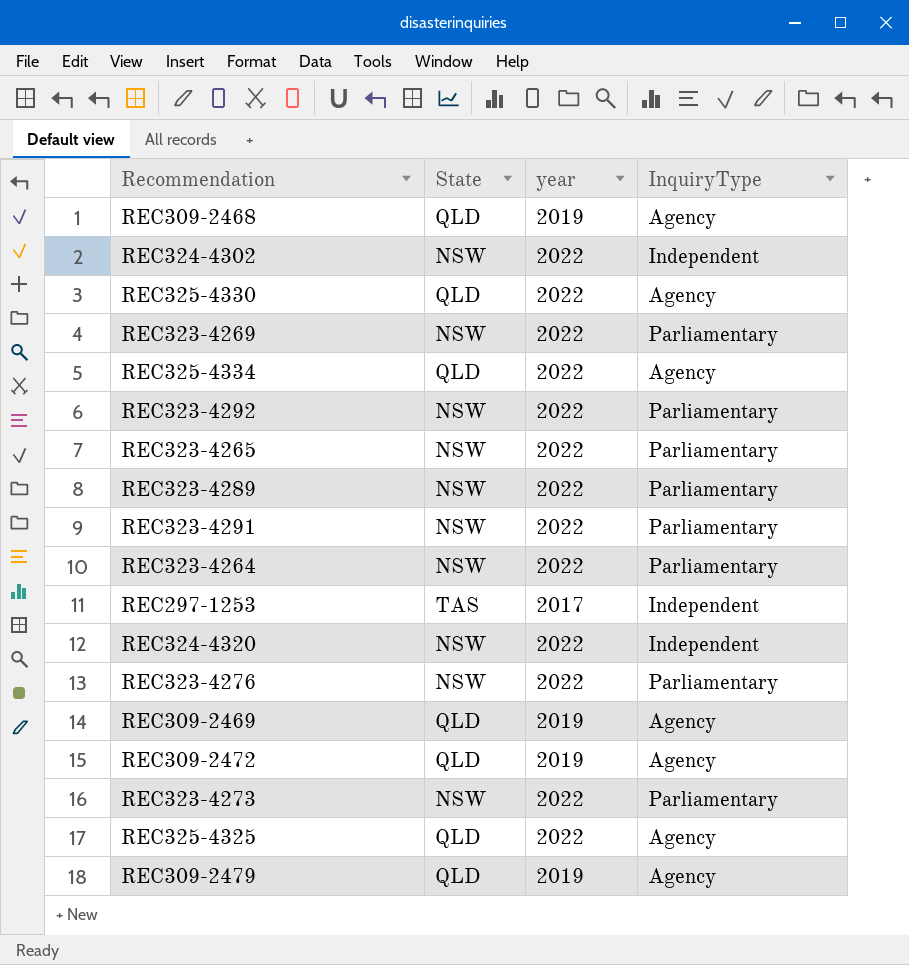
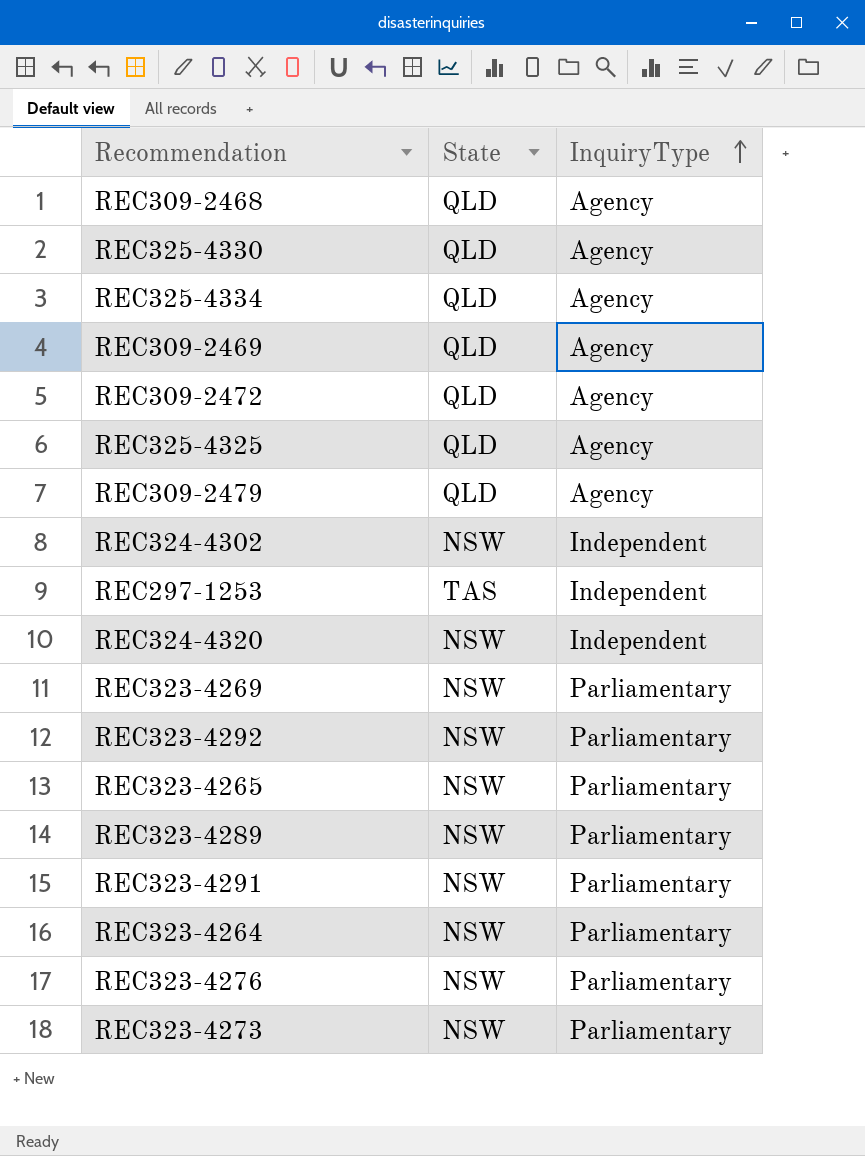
row order: none -> InquiryType ascending
column year | position: 3 -> none

